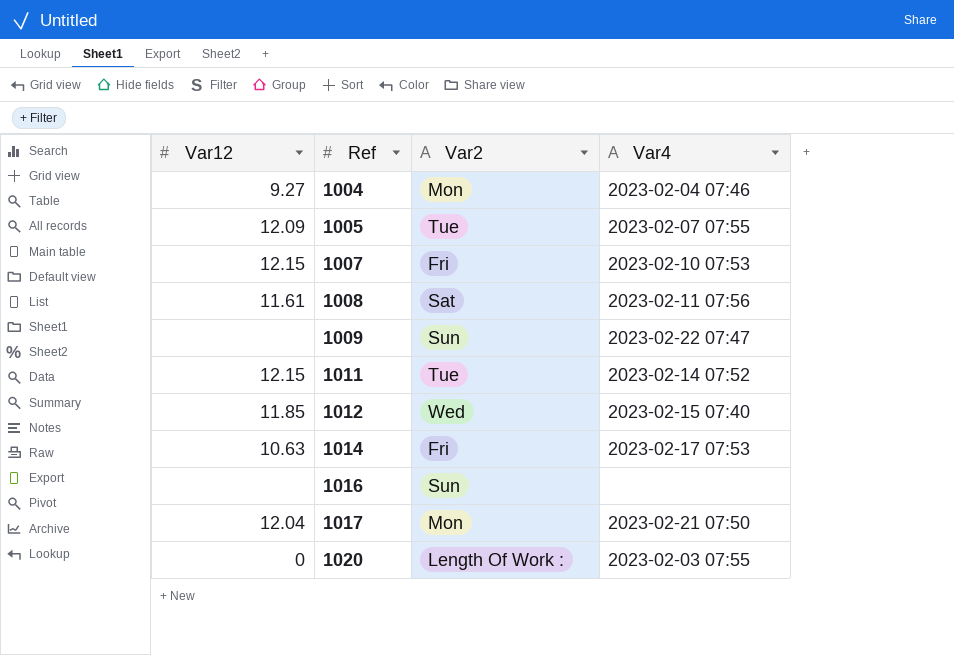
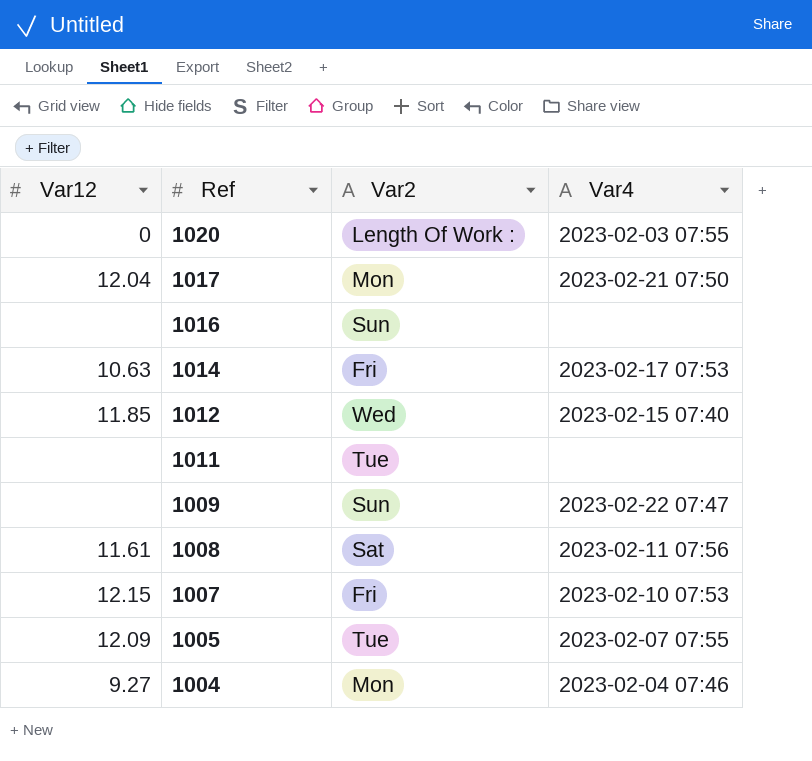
row order: Ref ascending -> Ref descending
1011 | Var12: 12.15 -> none
1011 | Var4: 2023-02-14 07:52 -> none

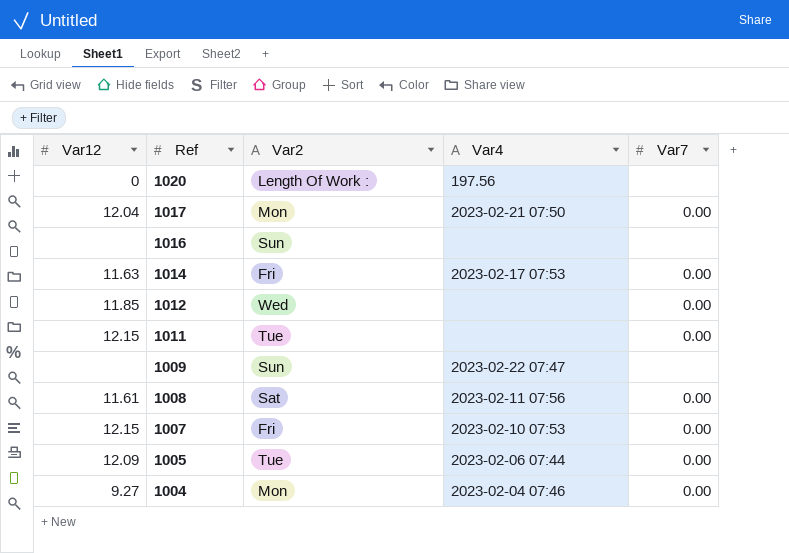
column Var7 | position: none -> 5
1020 | Var4: 2023-02-03 07:55 -> 197.56
1014 | Var12: 10.63 -> 11.63
1012 | Var4: 2023-02-15 07:40 -> none
1011 | Var12: none -> 12.15
1005 | Var4: 2023-02-07 07:55 -> 2023-02-06 07:44

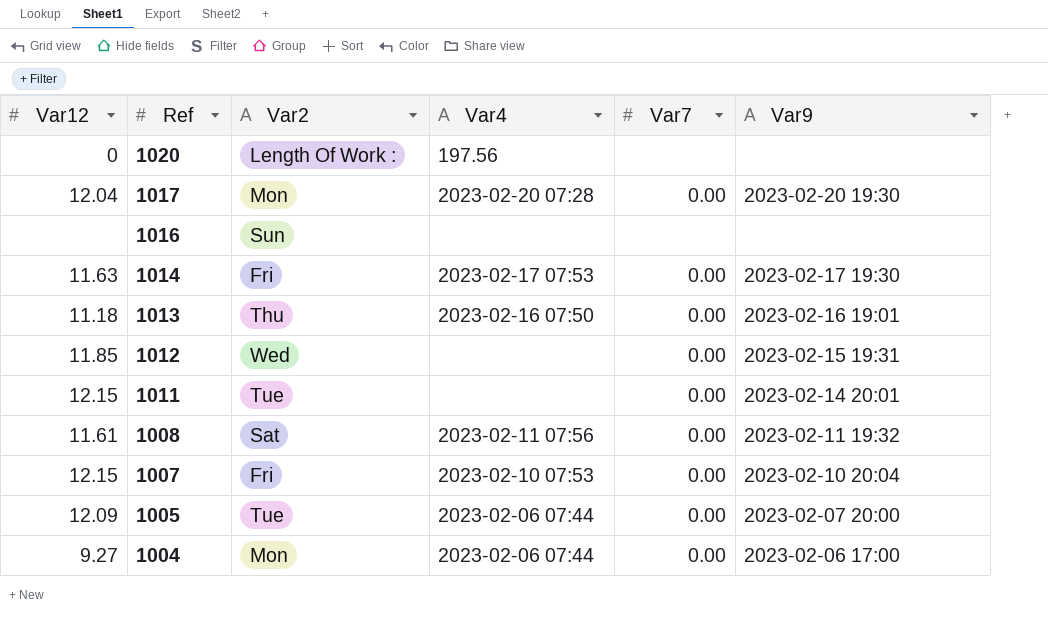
column Var9 | position: none -> 6
row 1009: none | Sun | 2023-02-22 07:47 | none -> none
1017 | Var4: 2023-02-21 07:50 -> 2023-02-20 07:28
row 1013: none -> 11.18 | Thu | 2023-02-16 07:50 | 0.00 | 2023-02-16 19:01
1004 | Var4: 2023-02-04 07:46 -> 2023-02-06 07:44

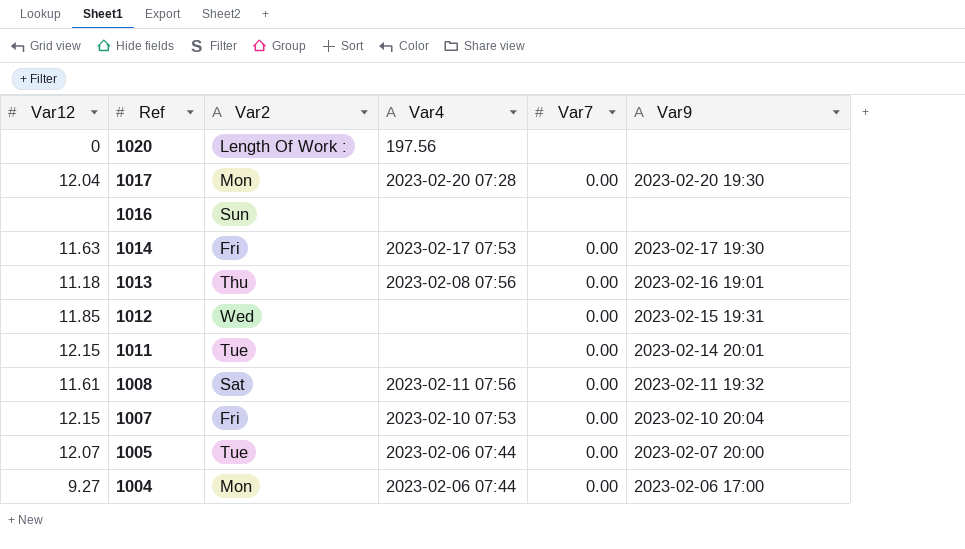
1013 | Var4: 2023-02-16 07:50 -> 2023-02-08 07:56
1005 | Var12: 12.09 -> 12.07

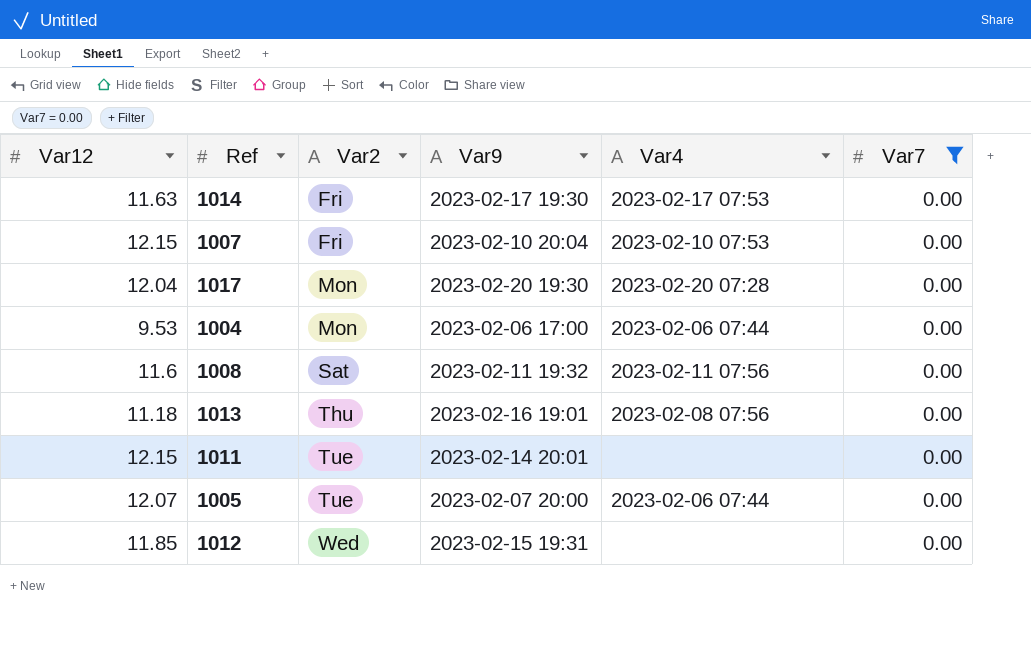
filter: none -> Var7 = 0.00
row order: Ref descending -> Var2 ascending
column Var9 | position: 6 -> 4
1004 | Var12: 9.27 -> 9.53
1008 | Var12: 11.61 -> 11.6

